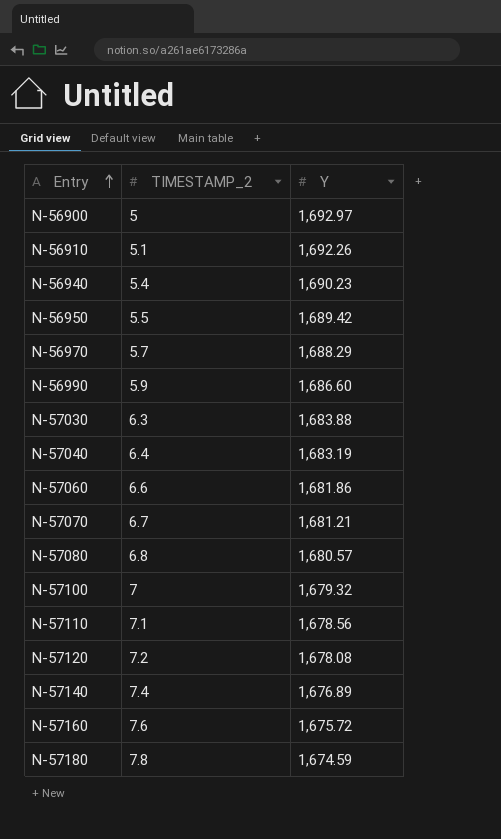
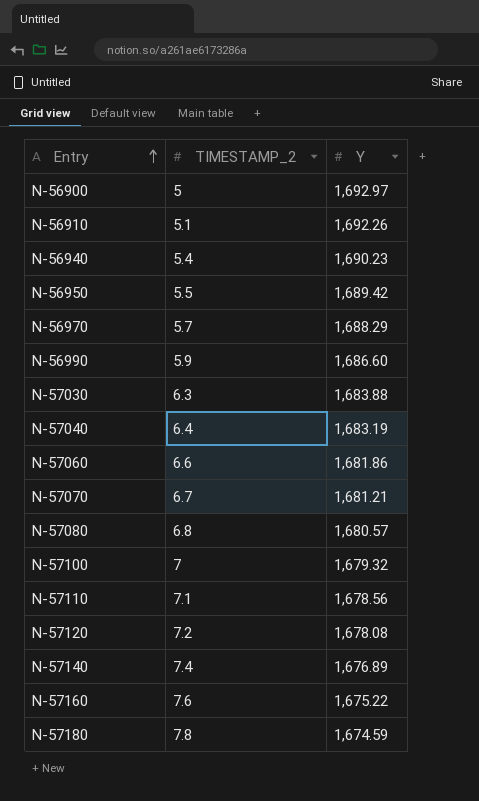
N-57160 | Y: 1,675.72 -> 1,675.22

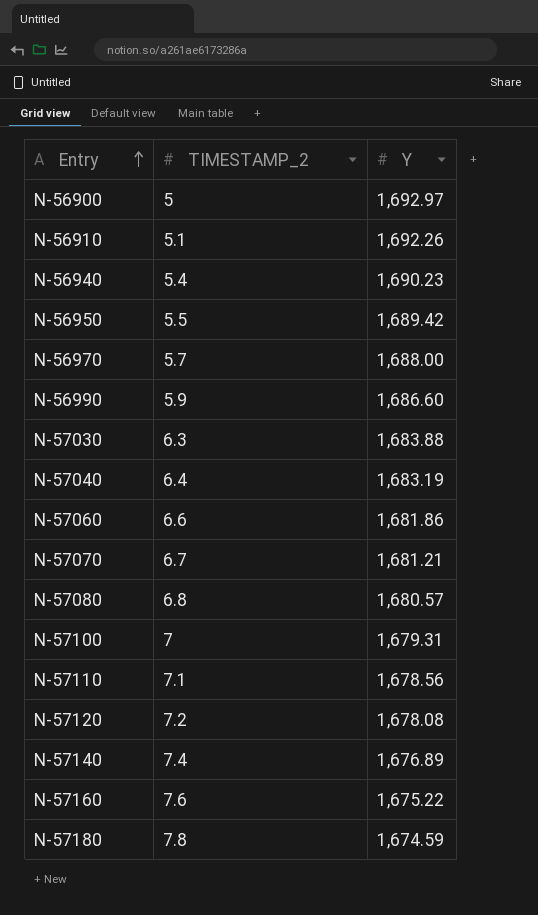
N-56970 | Y: 1,688.29 -> 1,688.00
N-57100 | Y: 1,679.32 -> 1,679.31

